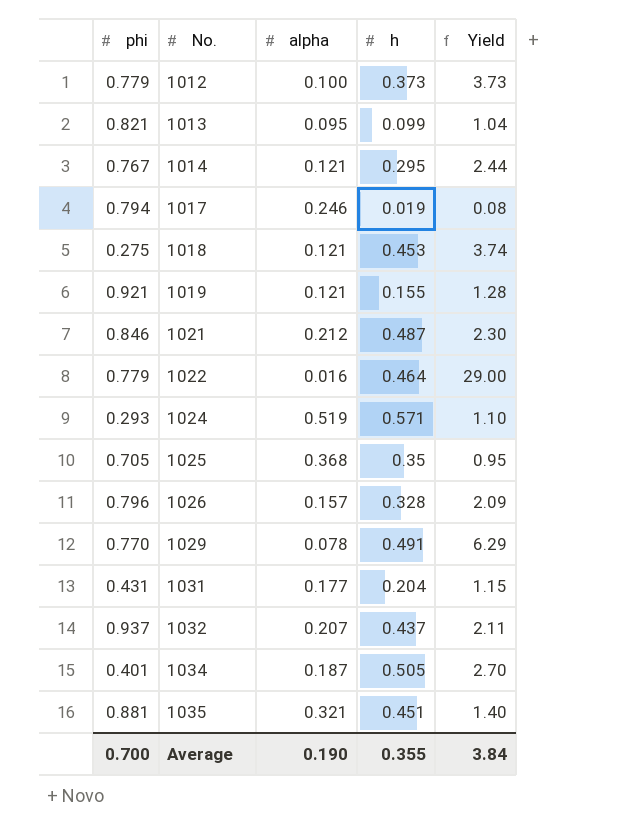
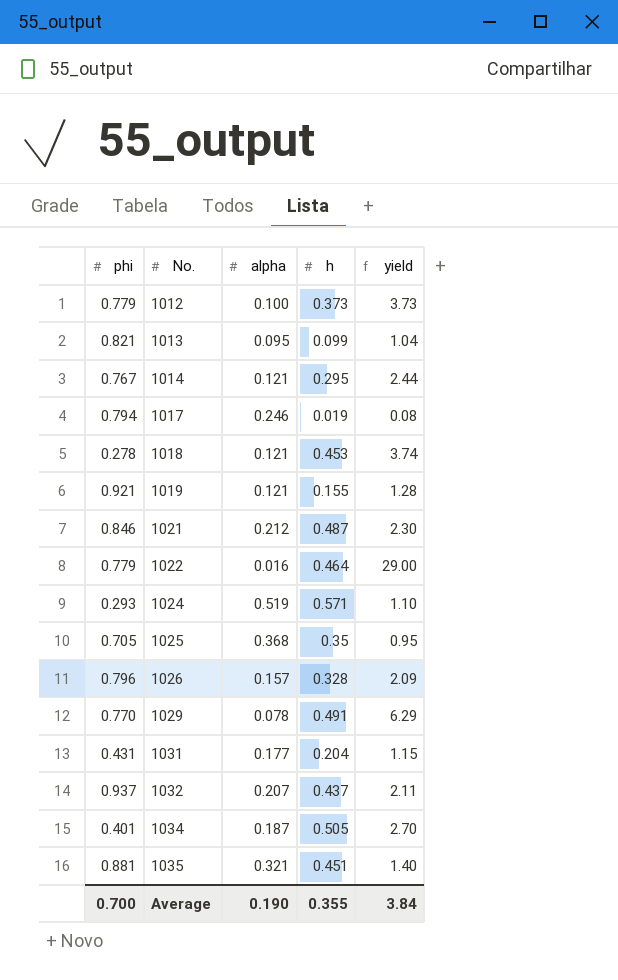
column name: Yield -> yield
1018 | phi: 0.275 -> 0.278

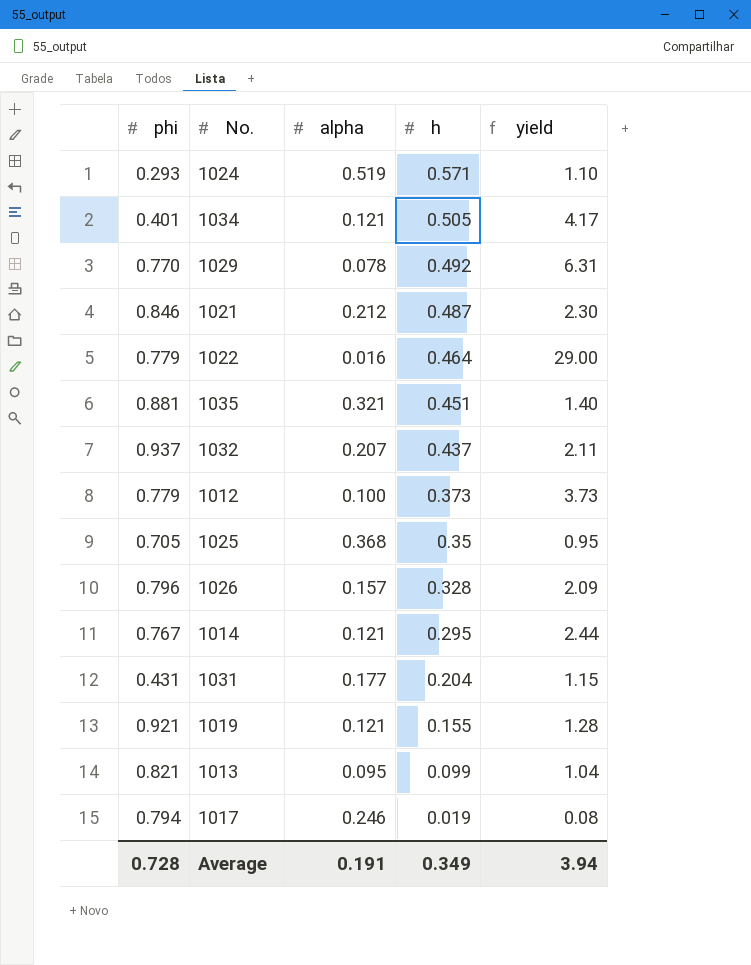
row order: No. ascending -> h descending
row 1018: 0.278 | 0.121 | 0.453 | 3.74 -> none
1034 | alpha: 0.187 -> 0.121
1034 | yield: 2.70 -> 4.17
1029 | h: 0.491 -> 0.492
1029 | yield: 6.29 -> 6.31
Average | phi: 0.700 -> 0.728
Average | alpha: 0.190 -> 0.191
Average | h: 0.355 -> 0.349
Average | yield: 3.84 -> 3.94

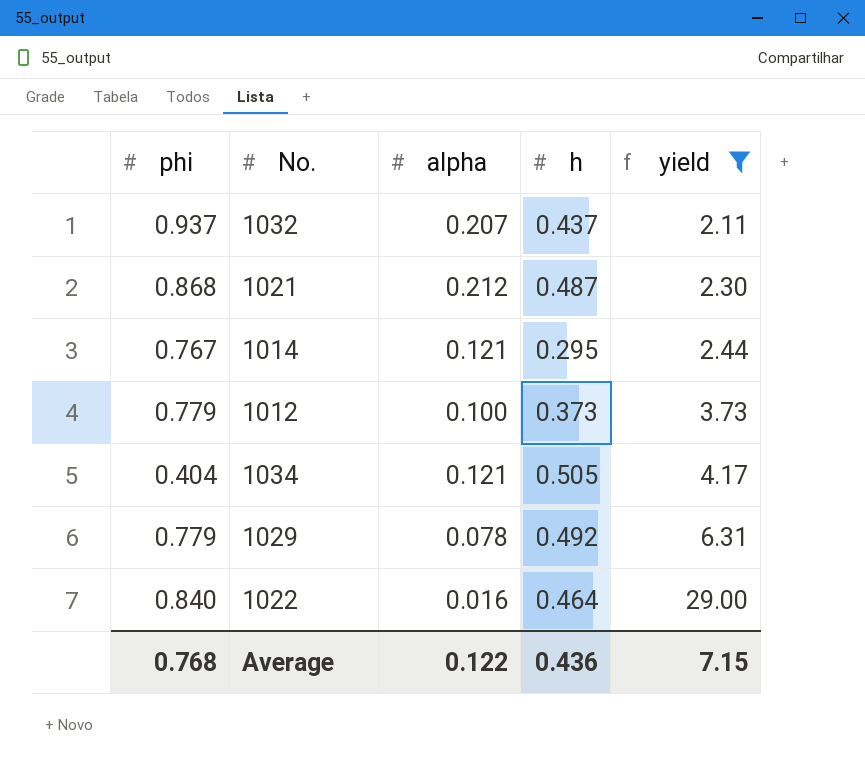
filter: none -> yield >= 2.11
row order: h descending -> yield ascending
1021 | phi: 0.846 -> 0.868
1034 | phi: 0.401 -> 0.404
1029 | phi: 0.770 -> 0.779
1022 | phi: 0.779 -> 0.840
Average | phi: 0.728 -> 0.768
Average | alpha: 0.191 -> 0.122
Average | h: 0.349 -> 0.436
Average | yield: 3.94 -> 7.15

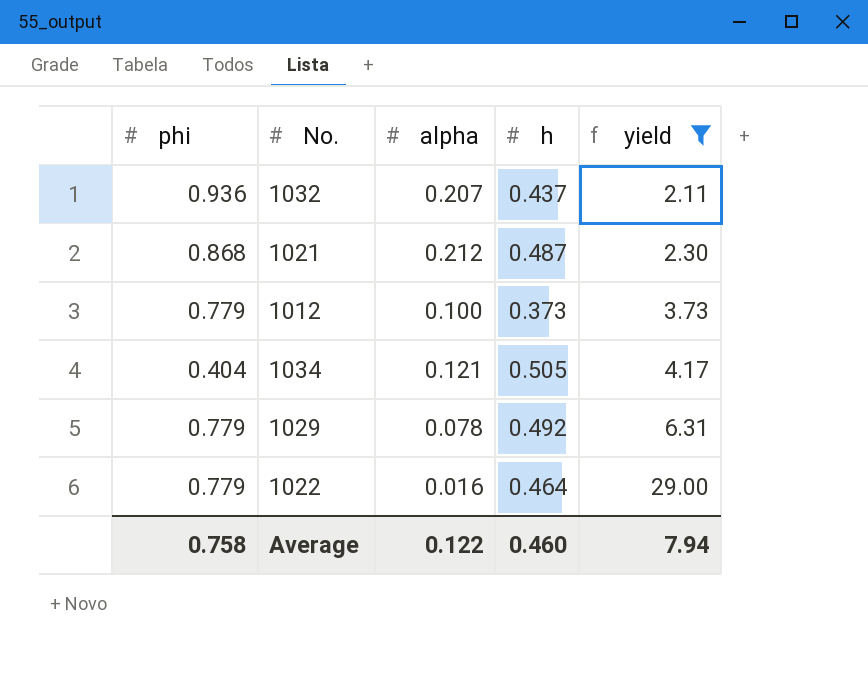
row 1014: 0.767 | 0.121 | 0.295 | 2.44 -> none
1032 | phi: 0.937 -> 0.936
1022 | phi: 0.840 -> 0.779
Average | phi: 0.768 -> 0.758
Average | h: 0.436 -> 0.460
Average | yield: 7.15 -> 7.94

